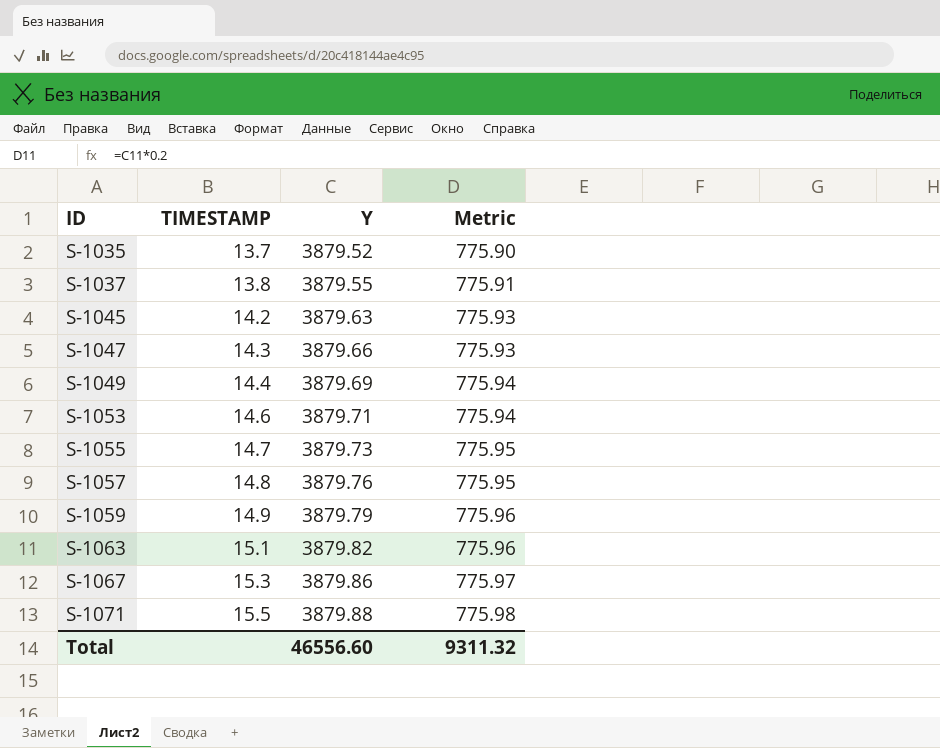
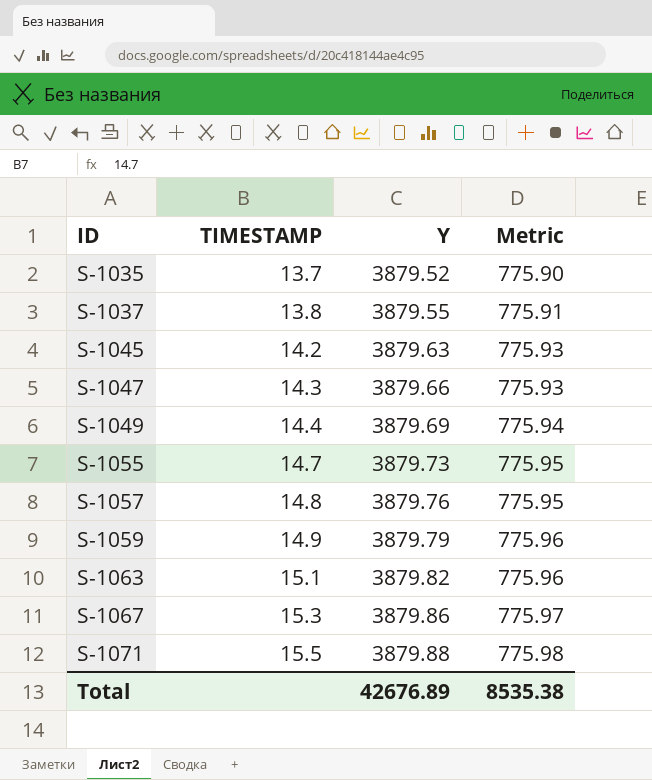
row S-1053: 14.6 | 3879.71 | 775.94 -> none
Total | Y: 46556.60 -> 42676.89
Total | Metric: 9311.32 -> 8535.38

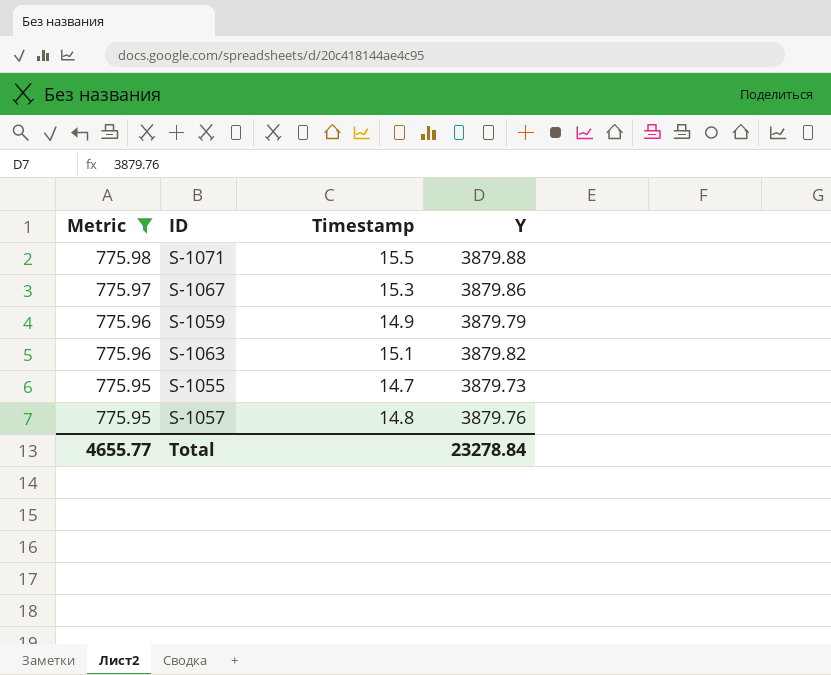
filter: none -> Metric >= 775.95
row order: ID ascending -> Metric descending
column Metric | position: 4 -> 1
column name: TIMESTAMP -> Timestamp
Total | Metric: 8535.38 -> 4655.77
Total | Y: 42676.89 -> 23278.84

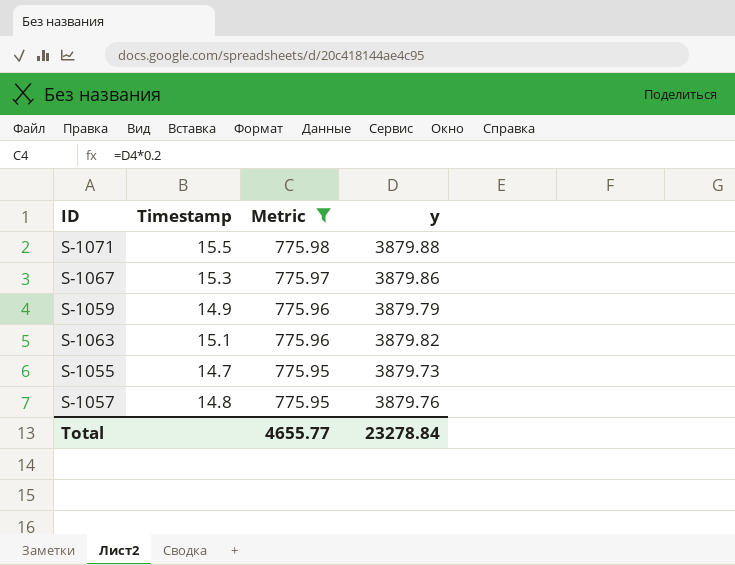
column Metric | position: 1 -> 3
column name: Y -> y

